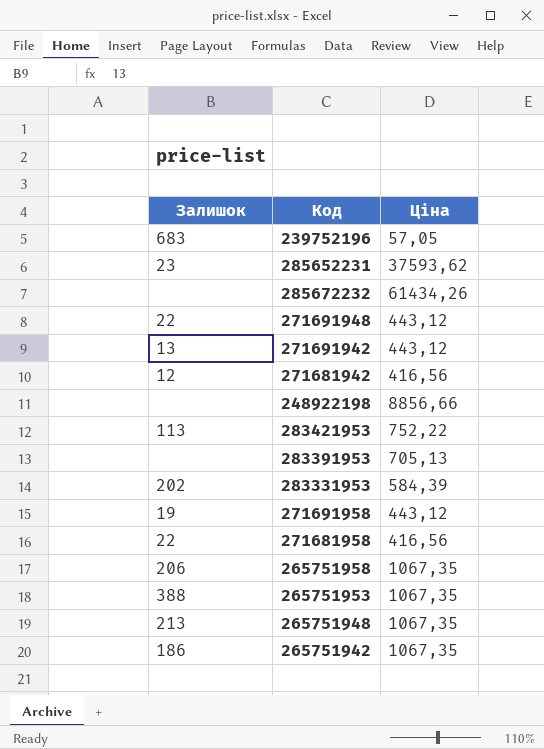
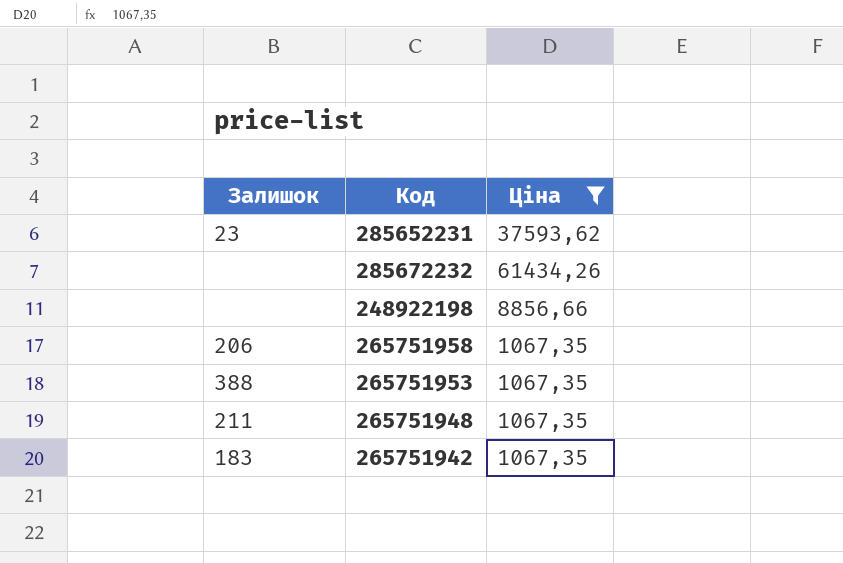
filter: none -> Ціна >= 1067,35
265751948 | Залишок: 213 -> 211
265751942 | Залишок: 186 -> 183

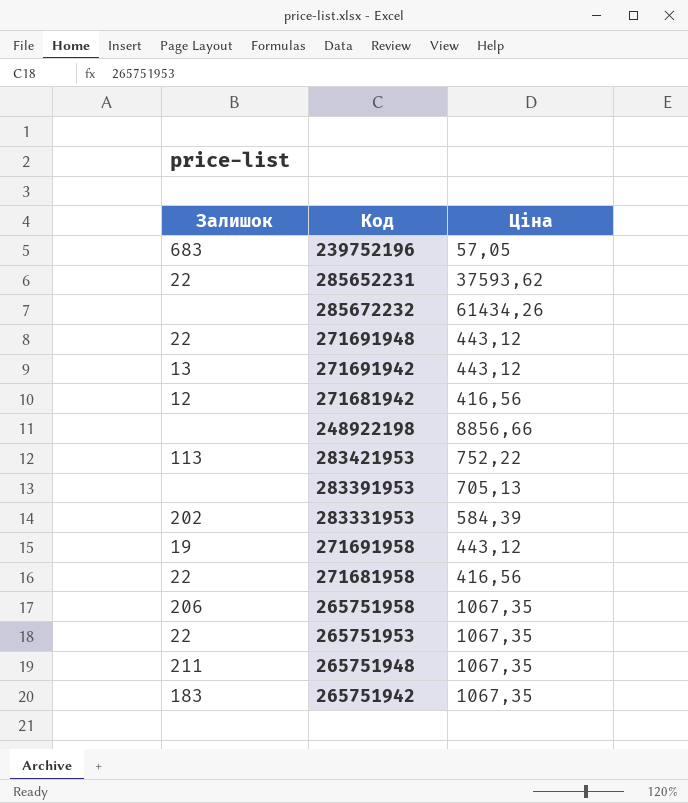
filter: Ціна >= 1067,35 -> none
285652231 | Залишок: 23 -> 22
265751953 | Залишок: 388 -> 22

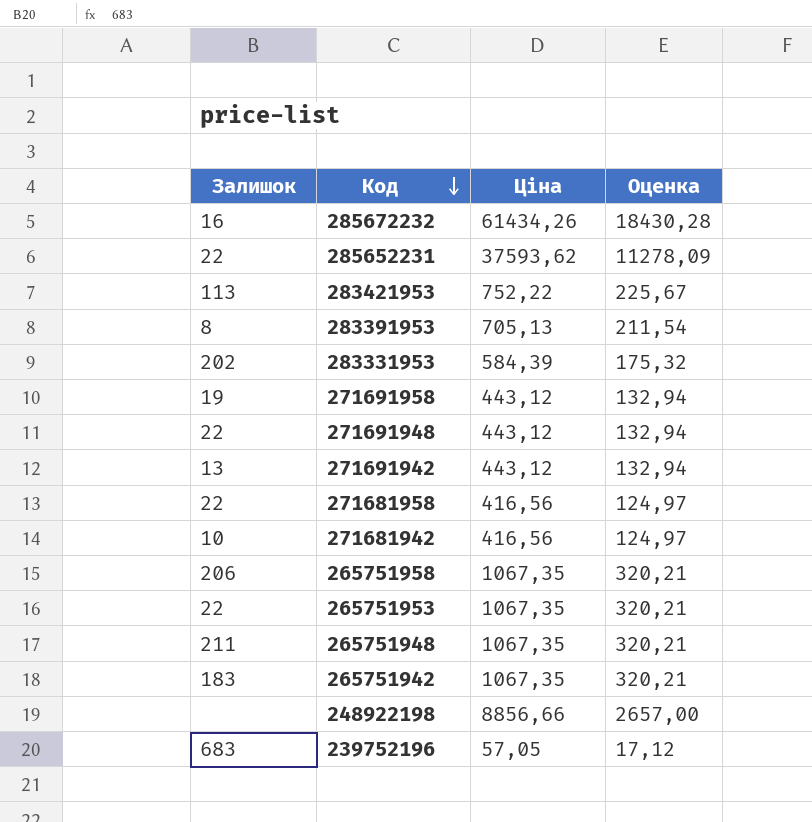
row order: none -> Код descending
column Оценка | formula: none -> [Ціна] * 0,3
285672232 | Залишок: none -> 16
283391953 | Залишок: none -> 8
271681942 | Залишок: 12 -> 10

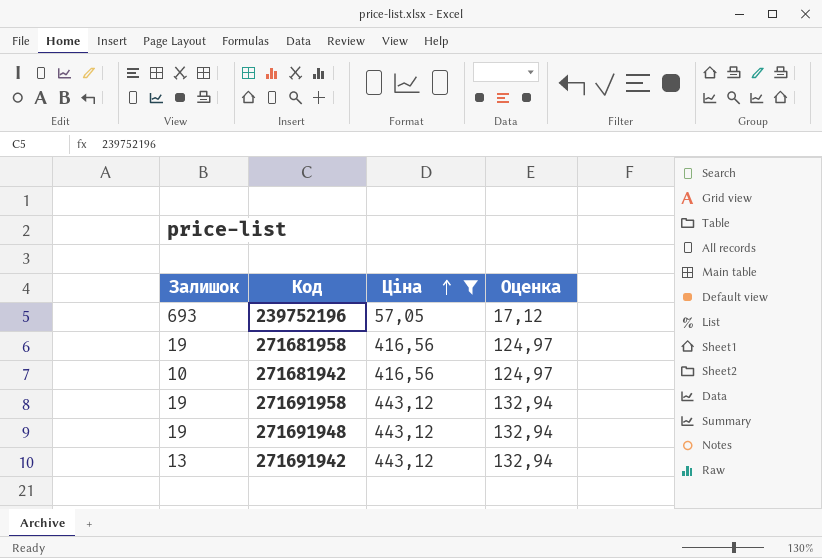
filter: none -> Ціна <= 443,12
row order: Код descending -> Ціна ascending
239752196 | Залишок: 683 -> 693
271681958 | Залишок: 22 -> 19
271691948 | Залишок: 22 -> 19

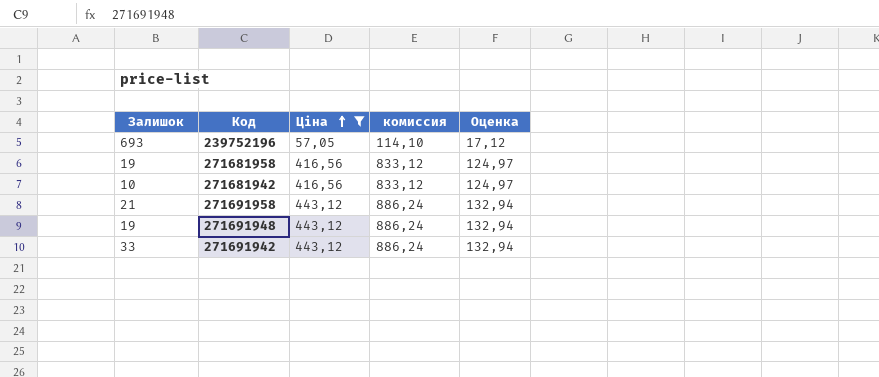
column комиссия | formula: none -> [Ціна] * 2
271691958 | Залишок: 19 -> 21
271691942 | Залишок: 13 -> 33

